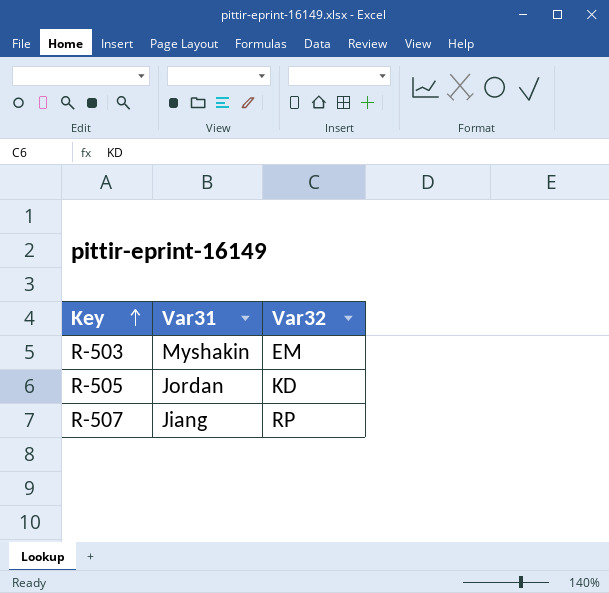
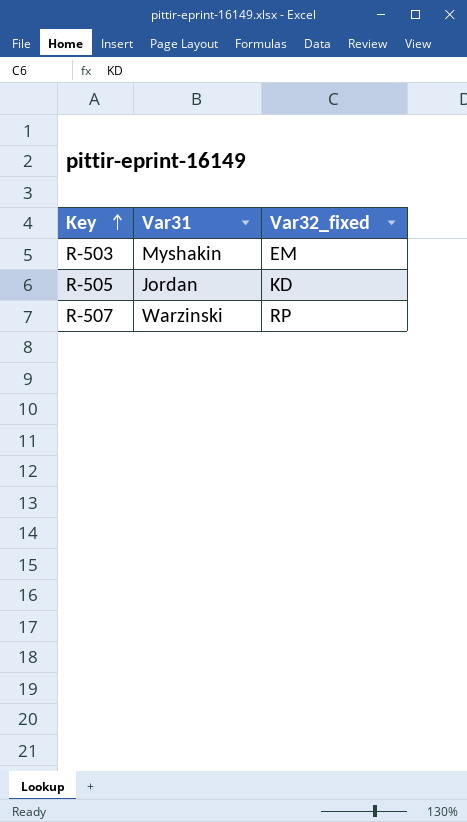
column name: Var32 -> Var32_fixed
R-507 | Var31: Jiang -> Warzinski

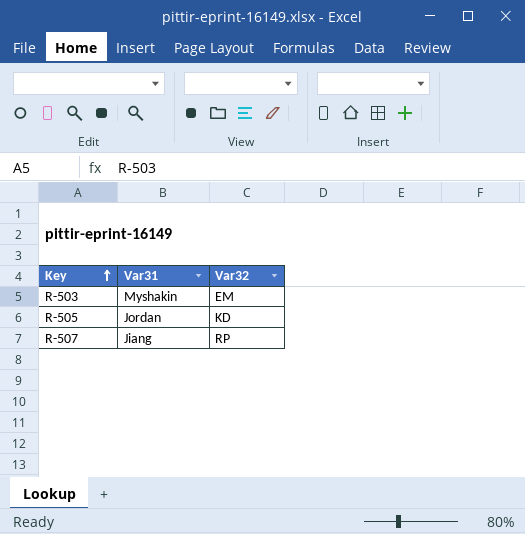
column name: Var32_fixed -> Var32
R-507 | Var31: Warzinski -> Jiang

